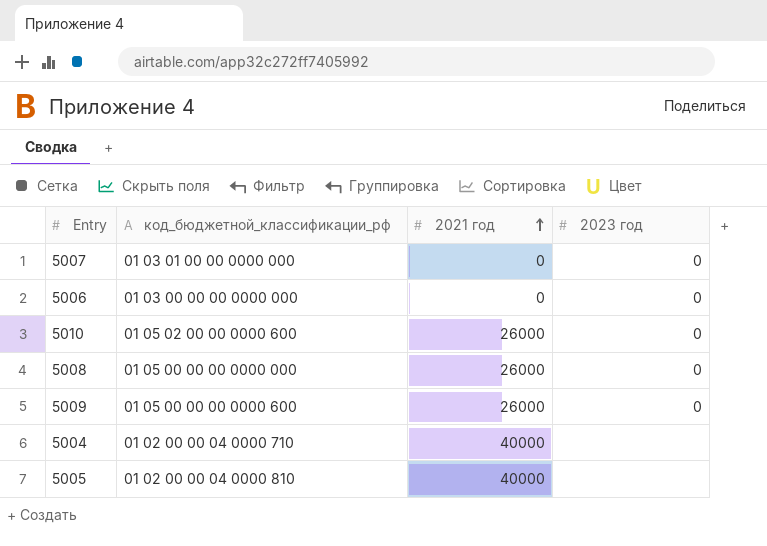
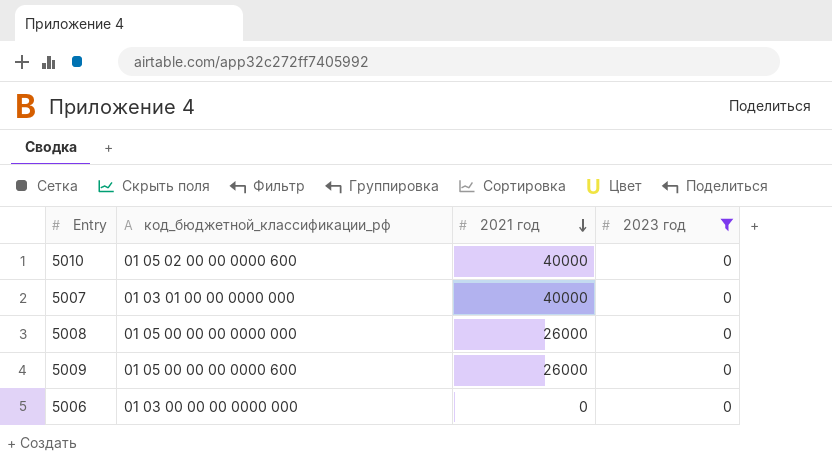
filter: none -> 2023 год = 0
row order: 2021 год ascending -> 2021 год descending
5010 | 2021 год: 26000 -> 40000
5007 | 2021 год: 0 -> 40000

